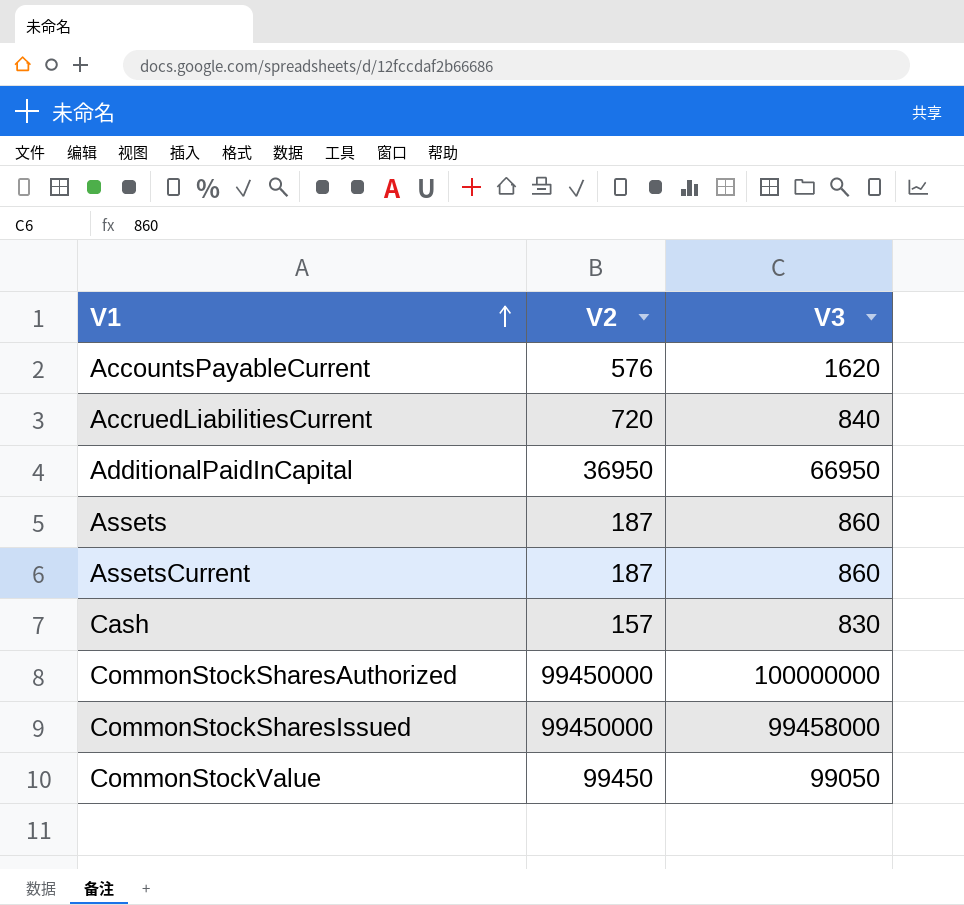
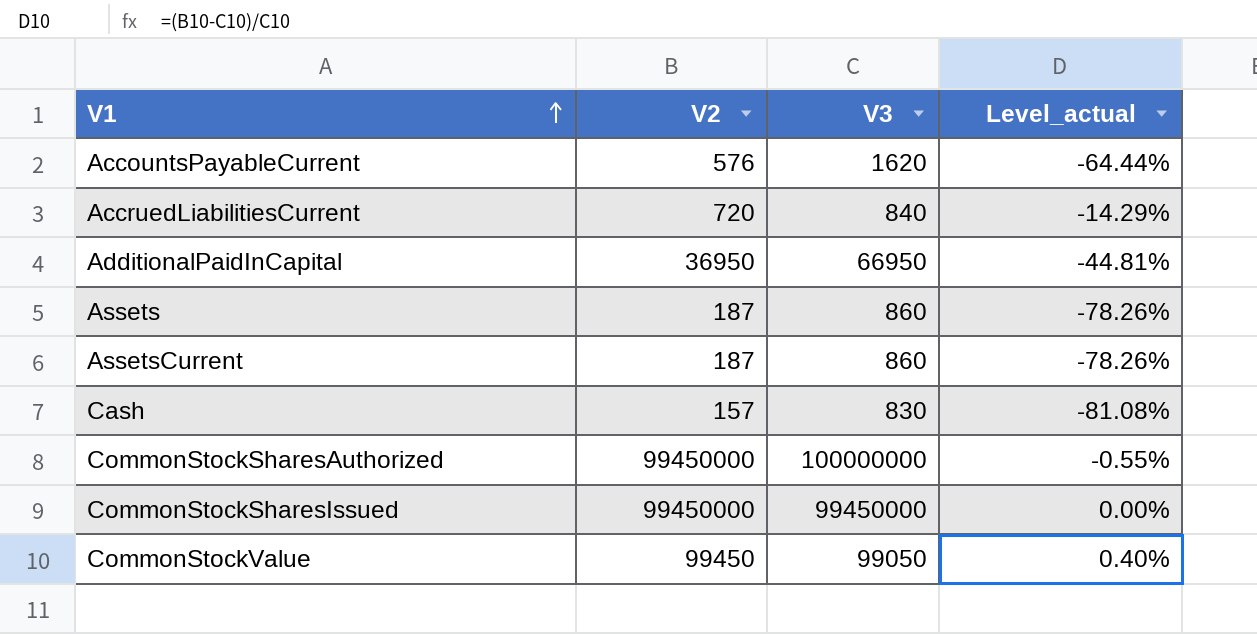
column Level_actual | formula: none -> ([V2] - [V3]) / [V3]
CommonStockSharesIssued | V3: 99458000 -> 99450000

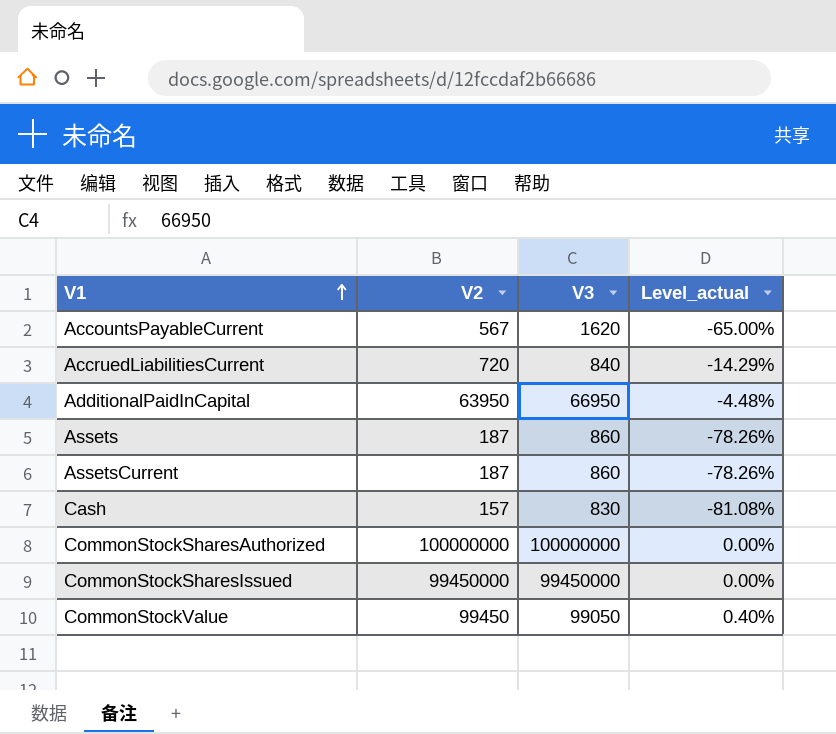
AccountsPayableCurrent | V2: 576 -> 567
AccountsPayableCurrent | Level_actual: -64.44% -> -65.00%
AdditionalPaidInCapital | V2: 36950 -> 63950
AdditionalPaidInCapital | Level_actual: -44.81% -> -4.48%
CommonStockSharesAuthorized | V2: 99450000 -> 100000000
CommonStockSharesAuthorized | Level_actual: -0.55% -> 0.00%

